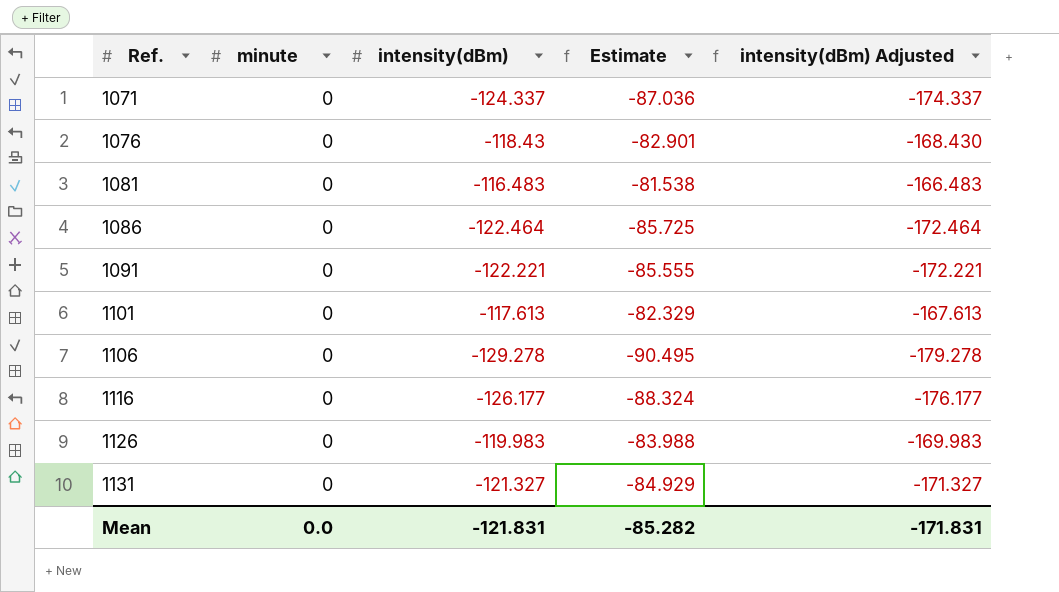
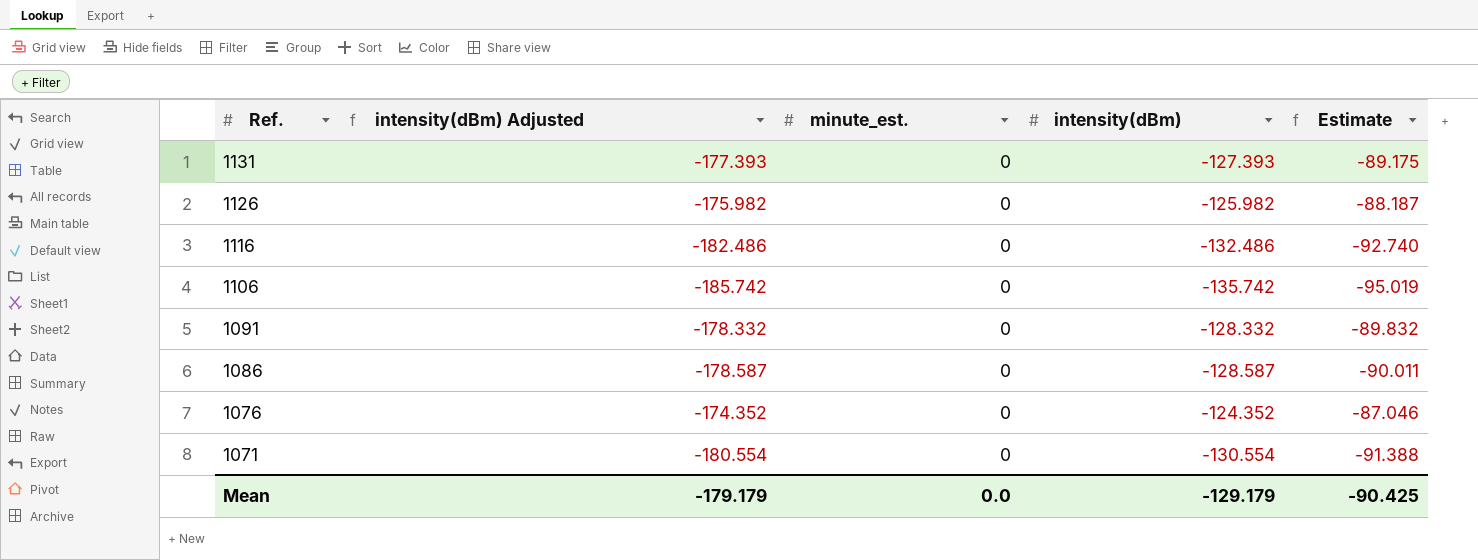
row order: Ref. ascending -> Ref. descending
column intensity(dBm) Adjusted | position: 5 -> 2
column name: minute -> minute_est.
row 1081: 0 | -116.483 | -81.538 | -166.483 -> none
row 1101: 0 | -117.613 | -82.329 | -167.613 -> none
1131 | intensity(dBm) Adjusted: -171.327 -> -177.393
1131 | intensity(dBm): -121.327 -> -127.393
1131 | Estimate: -84.929 -> -89.175
1126 | intensity(dBm) Adjusted: -169.983 -> -175.982
1126 | intensity(dBm): -119.983 -> -125.982
1126 | Estimate: -83.988 -> -88.187
1116 | intensity(dBm) Adjusted: -176.177 -> -182.486
1116 | intensity(dBm): -126.177 -> -132.486
1116 | Estimate: -88.324 -> -92.740
1106 | intensity(dBm) Adjusted: -179.278 -> -185.742
1106 | intensity(dBm): -129.278 -> -135.742
1106 | Estimate: -90.495 -> -95.019
1091 | intensity(dBm) Adjusted: -172.221 -> -178.332
1091 | intensity(dBm): -122.221 -> -128.332
1091 | Estimate: -85.555 -> -89.832
1086 | intensity(dBm) Adjusted: -172.464 -> -178.587
1086 | intensity(dBm): -122.464 -> -128.587
1086 | Estimate: -85.725 -> -90.011
1076 | intensity(dBm) Adjusted: -168.430 -> -174.352
1076 | intensity(dBm): -118.43 -> -124.352
1076 | Estimate: -82.901 -> -87.046
1071 | intensity(dBm) Adjusted: -174.337 -> -180.554
1071 | intensity(dBm): -124.337 -> -130.554
1071 | Estimate: -87.036 -> -91.388
Mean | intensity(dBm) Adjusted: -171.831 -> -179.179
Mean | intensity(dBm): -121.831 -> -129.179
Mean | Estimate: -85.282 -> -90.425

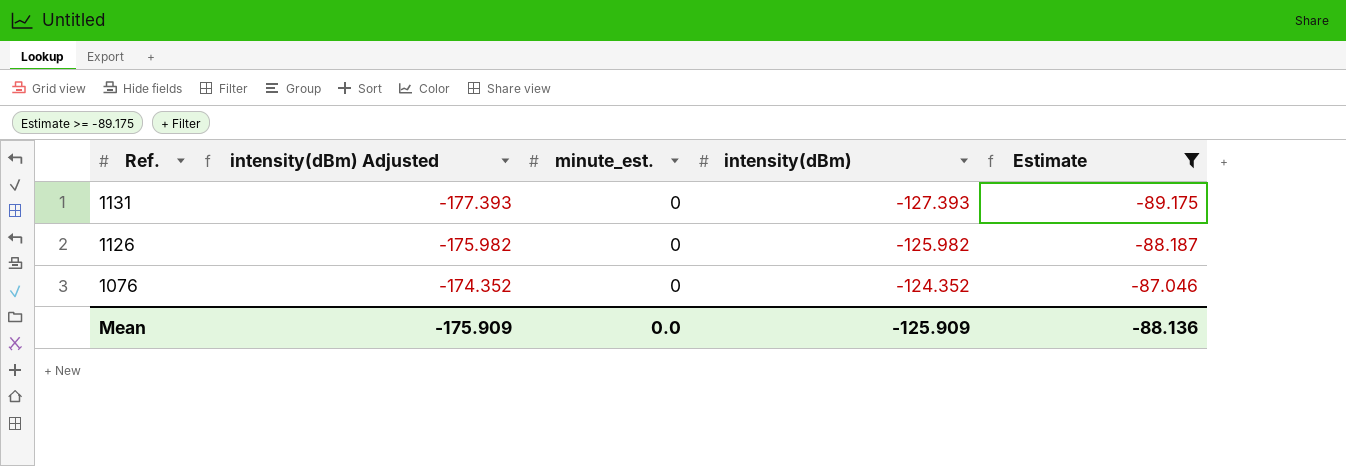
filter: none -> Estimate >= -89.175
Mean | intensity(dBm) Adjusted: -179.179 -> -175.909
Mean | intensity(dBm): -129.179 -> -125.909
Mean | Estimate: -90.425 -> -88.136

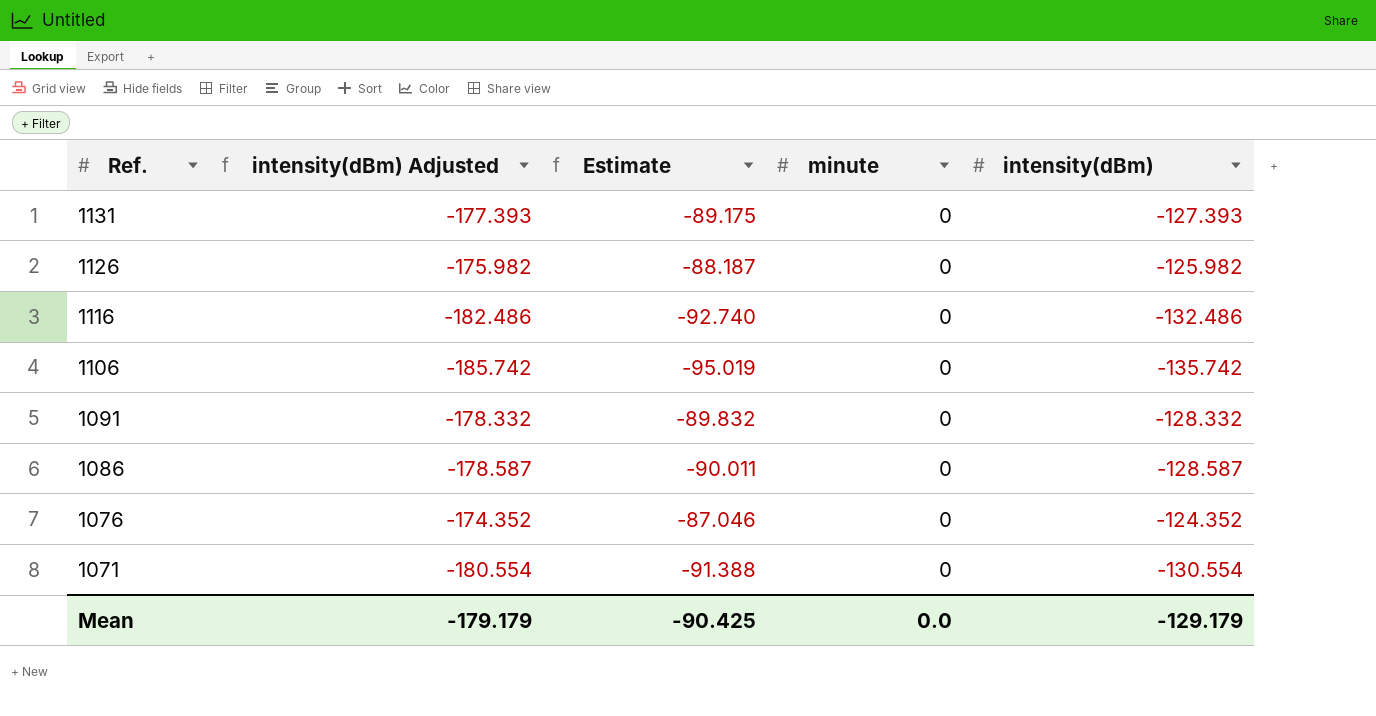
filter: Estimate >= -89.175 -> none
column Estimate | position: 5 -> 3
column name: minute_est. -> minute
Mean | intensity(dBm) Adjusted: -175.909 -> -179.179
Mean | Estimate: -88.136 -> -90.425
Mean | intensity(dBm): -125.909 -> -129.179

